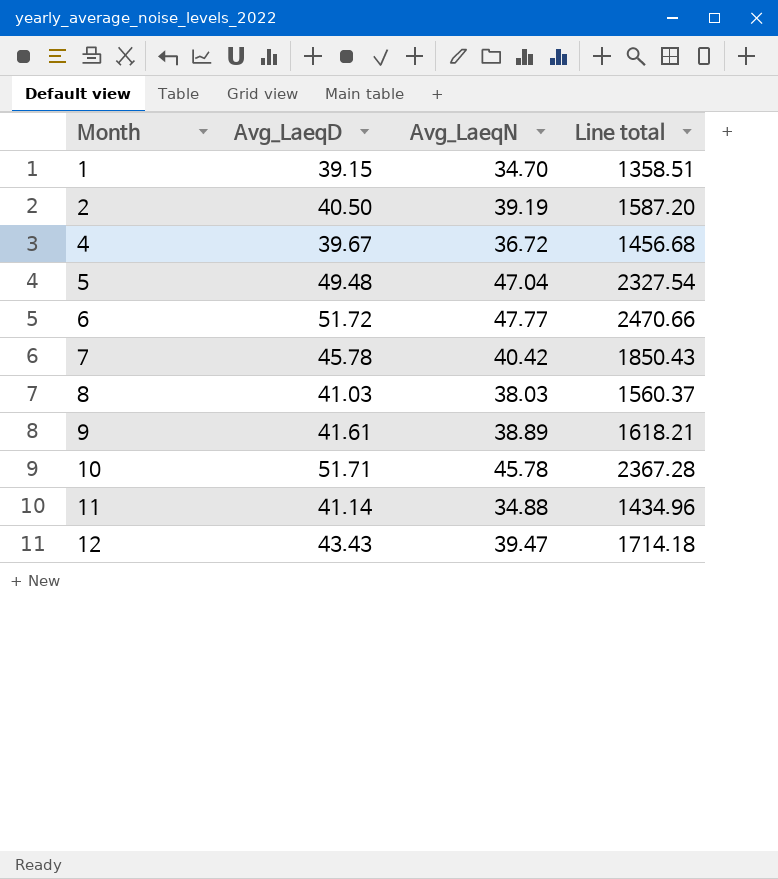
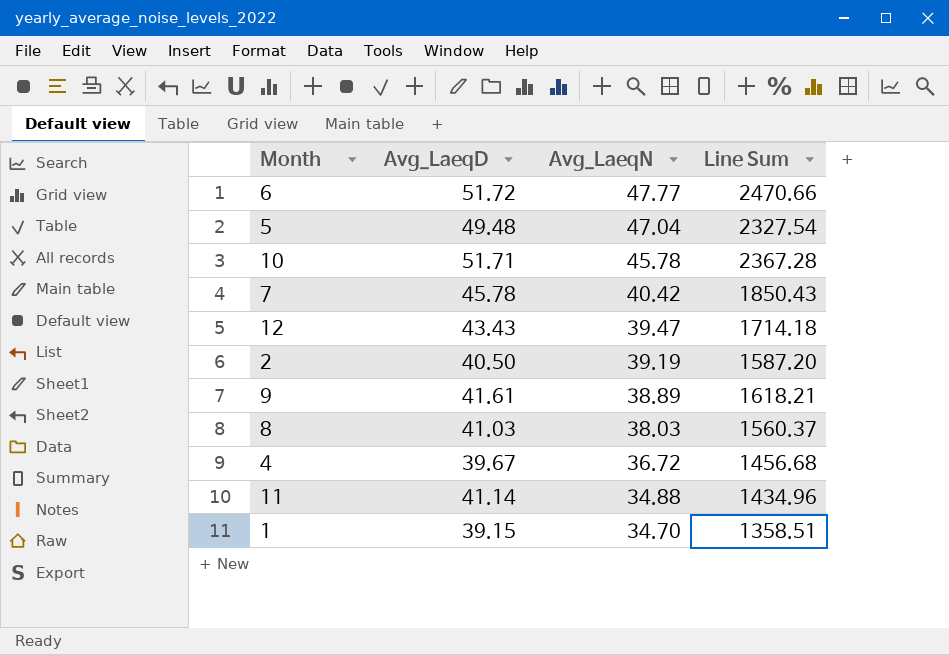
row order: Month ascending -> Avg_LaeqN descending
column name: Line total -> Line Sum

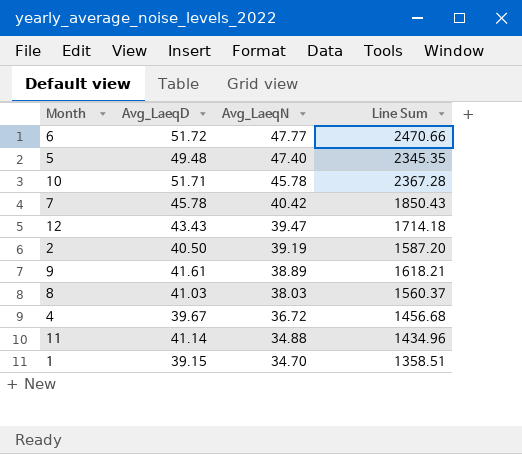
5 | Avg_LaeqN: 47.04 -> 47.40
5 | Line Sum: 2327.54 -> 2345.35

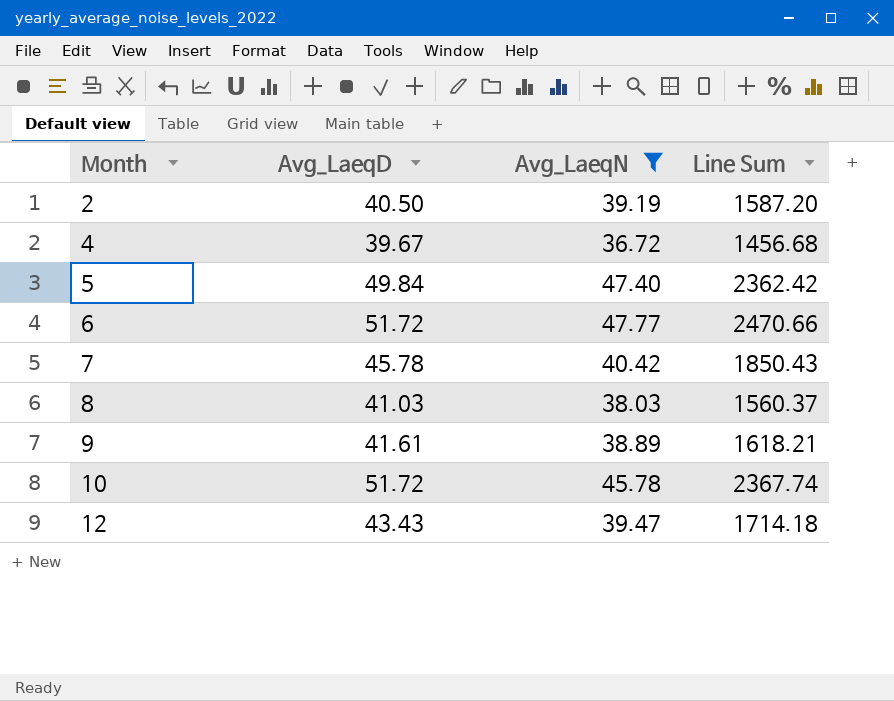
filter: none -> Avg_LaeqN >= 36.72
row order: Avg_LaeqN descending -> Month ascending
5 | Avg_LaeqD: 49.48 -> 49.84
5 | Line Sum: 2345.35 -> 2362.42
10 | Avg_LaeqD: 51.71 -> 51.72
10 | Line Sum: 2367.28 -> 2367.74

